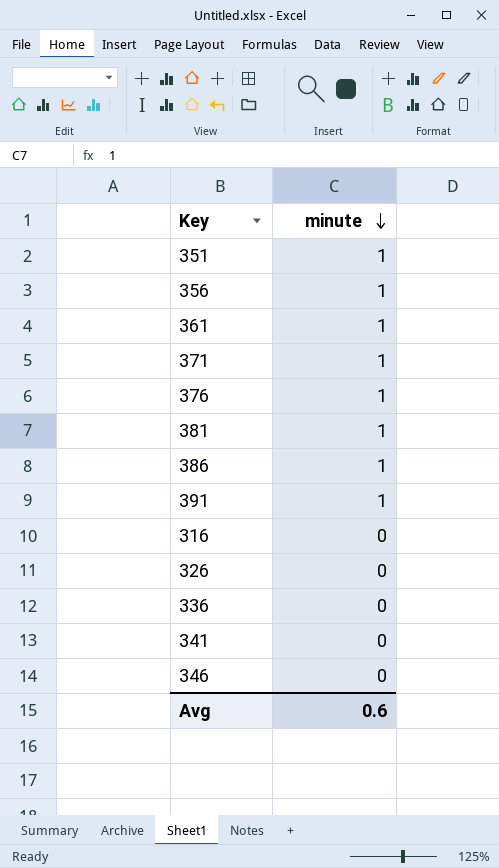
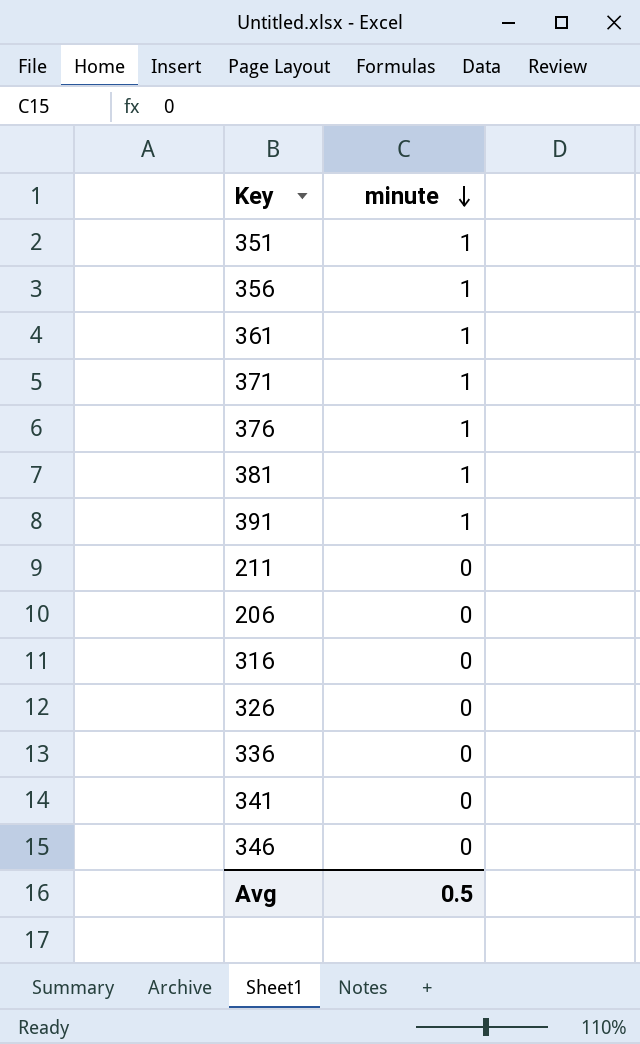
row 386: 1 -> none
row 211: none -> 0
row 206: none -> 0
Avg | minute: 0.6 -> 0.5

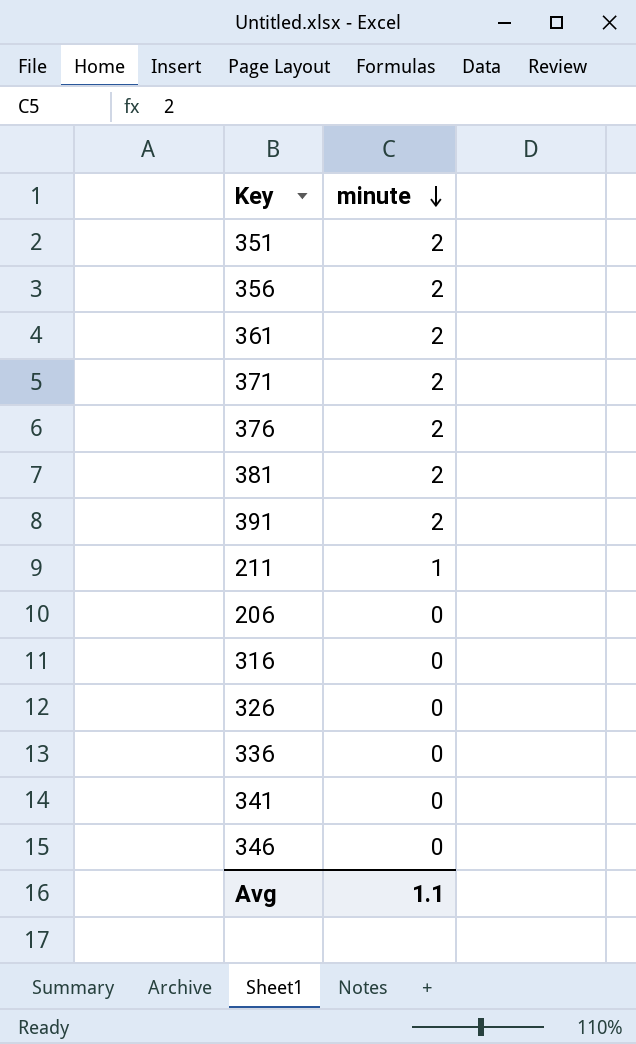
351 | minute: 1 -> 2
356 | minute: 1 -> 2
361 | minute: 1 -> 2
371 | minute: 1 -> 2
376 | minute: 1 -> 2
381 | minute: 1 -> 2
391 | minute: 1 -> 2
211 | minute: 0 -> 1
Avg | minute: 0.5 -> 1.1

